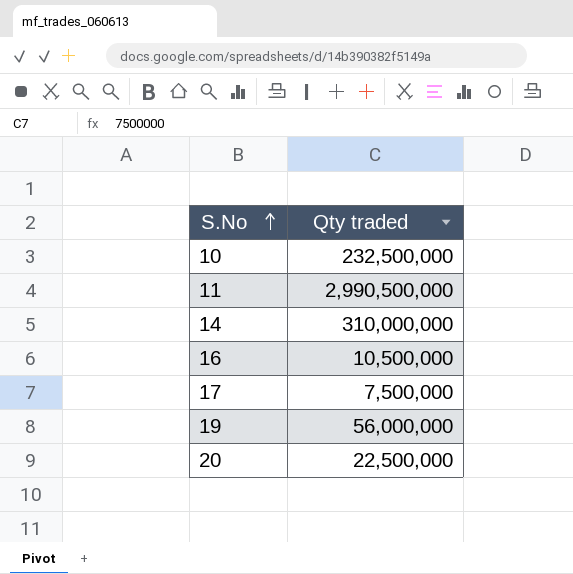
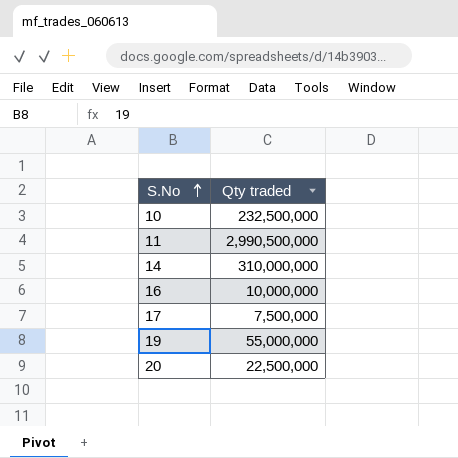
16 | Qty traded: 10,500,000 -> 10,000,000
19 | Qty traded: 56,000,000 -> 55,000,000

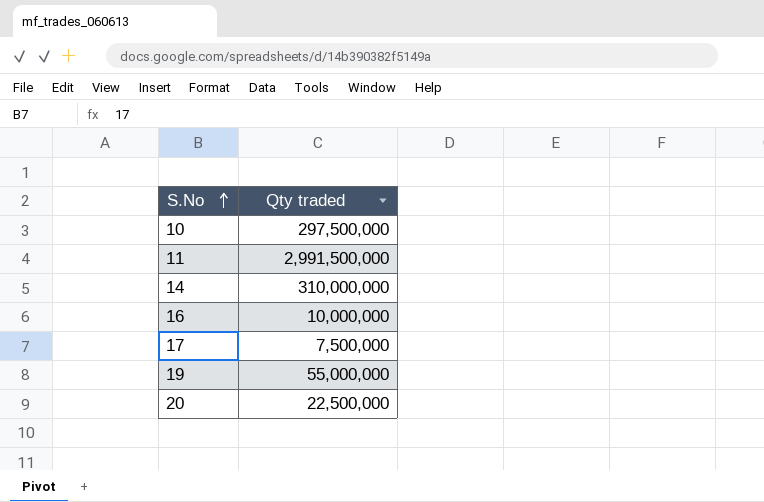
10 | Qty traded: 232,500,000 -> 297,500,000
11 | Qty traded: 2,990,500,000 -> 2,991,500,000

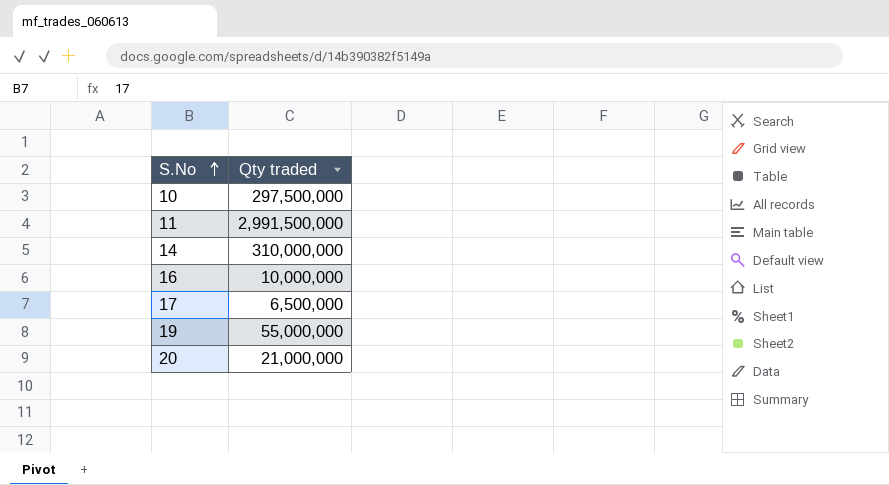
17 | Qty traded: 7,500,000 -> 6,500,000
20 | Qty traded: 22,500,000 -> 21,000,000

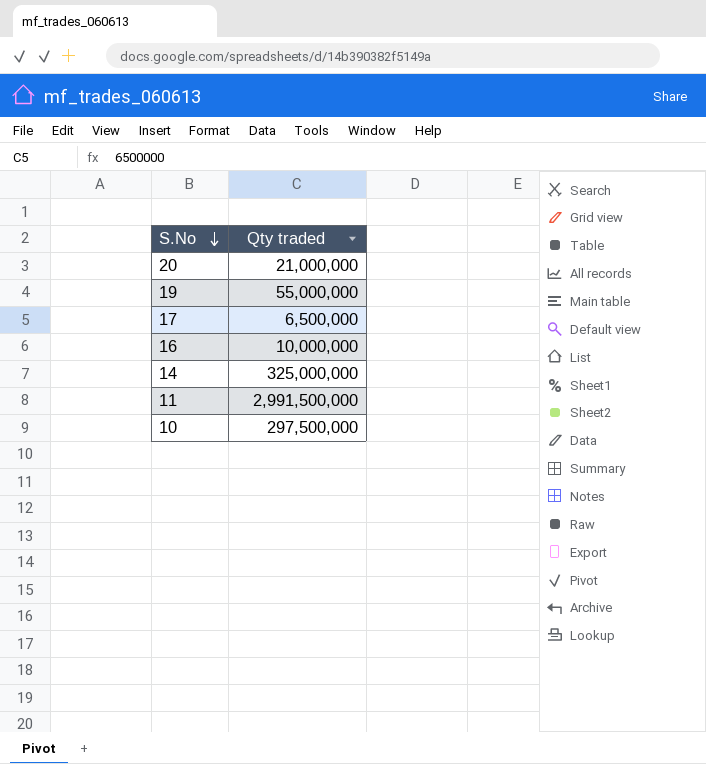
row order: S.No ascending -> S.No descending
14 | Qty traded: 310,000,000 -> 325,000,000

